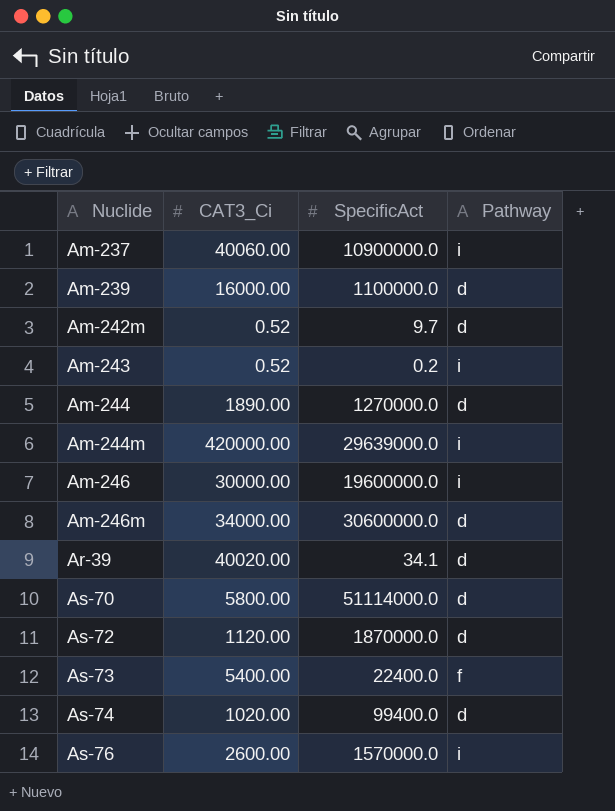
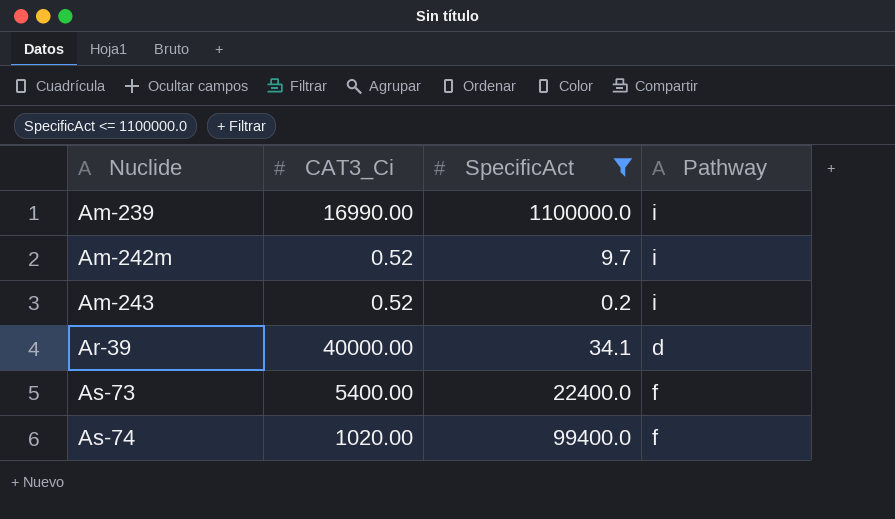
filter: none -> SpecificAct <= 1100000.0
Am-239 | CAT3_Ci: 16000.00 -> 16990.00
Am-239 | Pathway: d -> i
Am-242m | Pathway: d -> i
Ar-39 | CAT3_Ci: 40020.00 -> 40000.00
As-74 | Pathway: d -> f

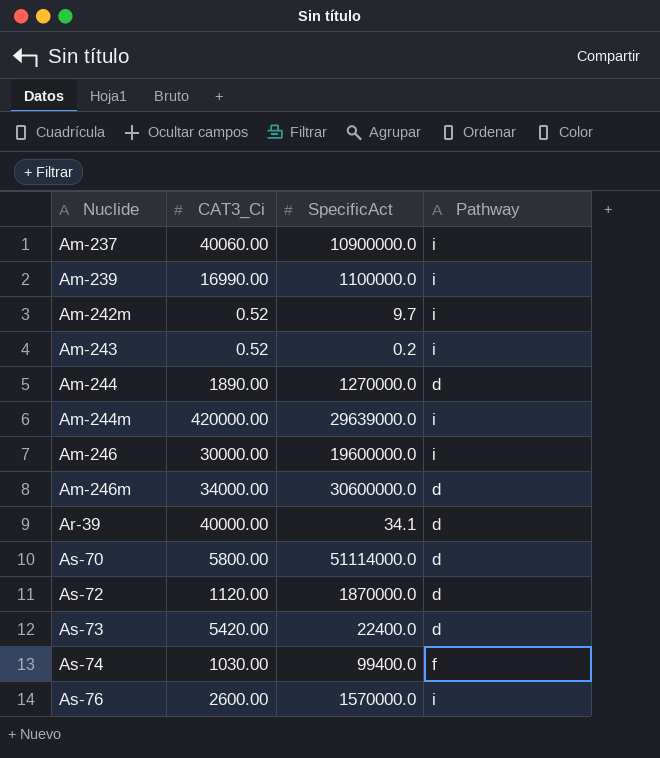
filter: SpecificAct <= 1100000.0 -> none
As-73 | CAT3_Ci: 5400.00 -> 5420.00
As-73 | Pathway: f -> d
As-74 | CAT3_Ci: 1020.00 -> 1030.00

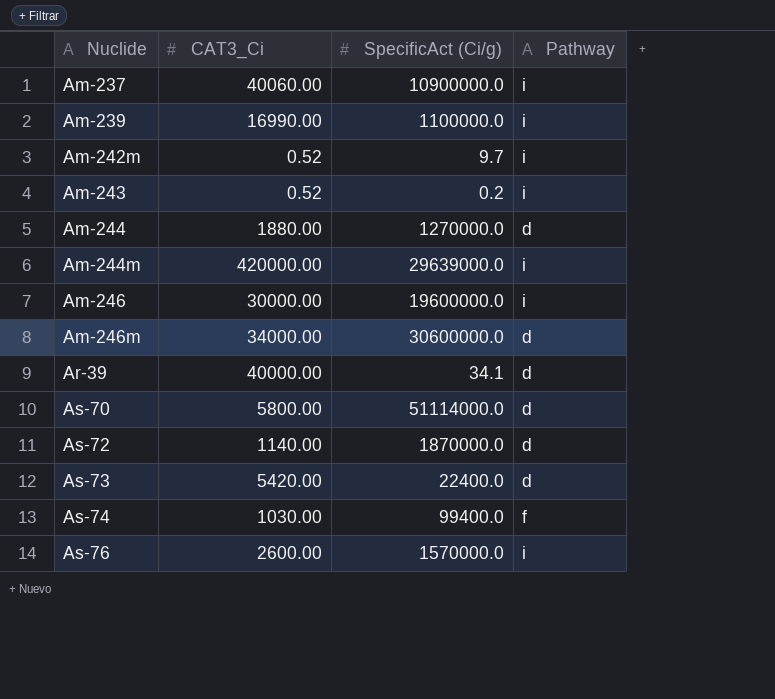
column name: SpecificAct -> SpecificAct (Ci/g)
Am-244 | CAT3_Ci: 1890.00 -> 1880.00
As-72 | CAT3_Ci: 1120.00 -> 1140.00

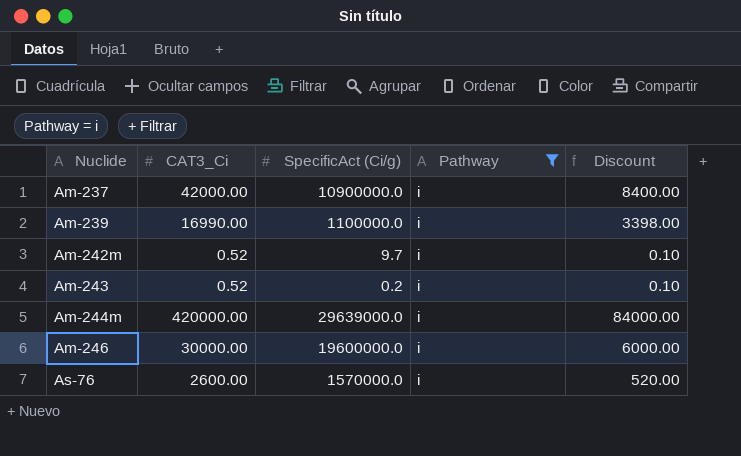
filter: none -> Pathway = i
column Discount | formula: none -> [CAT3_Ci] * 0.2
Am-237 | CAT3_Ci: 40060.00 -> 42000.00

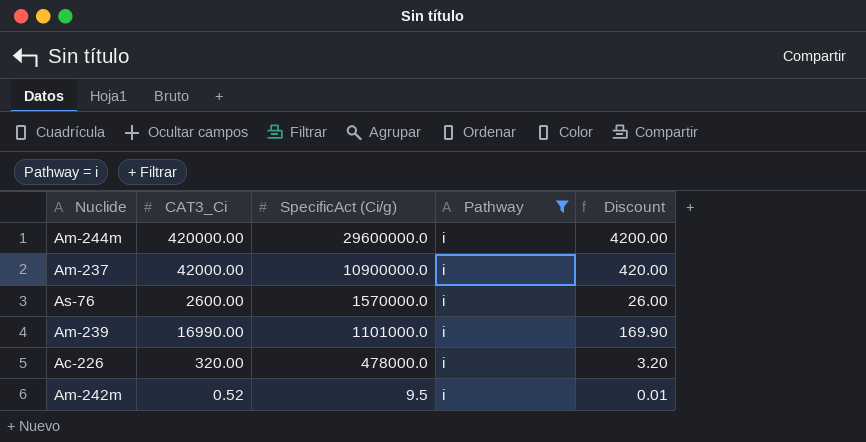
row order: Nuclide ascending -> SpecificAct (Ci/g) descending
column Discount | formula: [CAT3_Ci] * 0.2 -> [CAT3_Ci] * 0.01
row Am-243: 0.52 | 0.2 | i | 0.10 -> none
row Am-246: 30000.00 | 19600000.0 | i | 6000.00 -> none
Am-244m | SpecificAct (Ci/g): 29639000.0 -> 29600000.0
Am-239 | SpecificAct (Ci/g): 1100000.0 -> 1101000.0
row Ac-226: none -> 320.00 | 478000.0 | i | 3.20
Am-242m | SpecificAct (Ci/g): 9.7 -> 9.5

